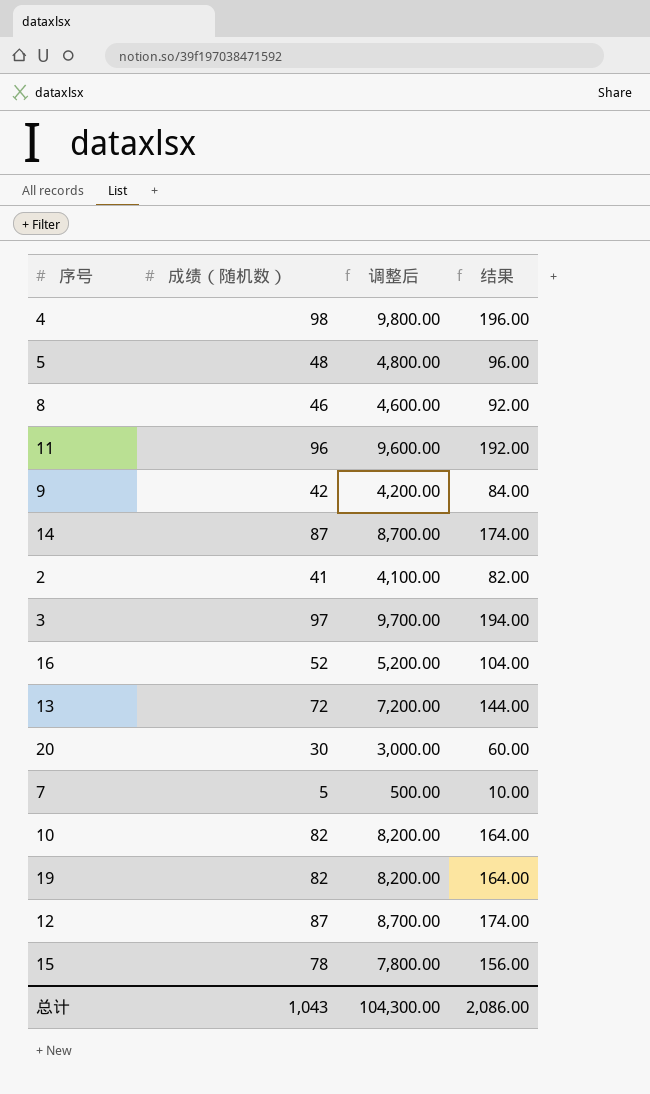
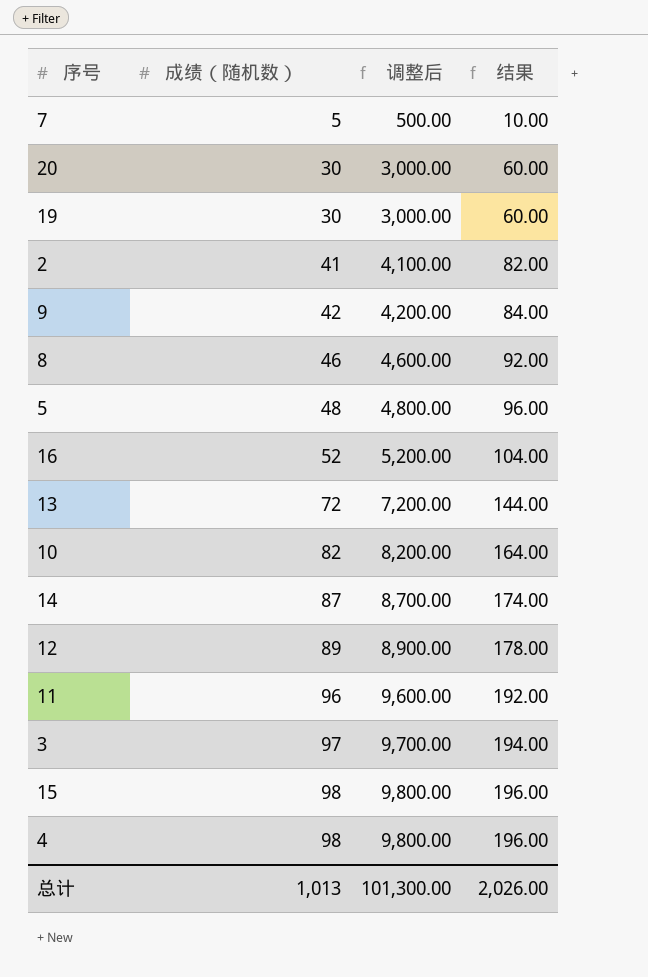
row order: none -> 成绩（随机数） ascending
19 | 成绩（随机数）: 82 -> 30
19 | 调整后: 8,200.00 -> 3,000.00
19 | 结果: 164.00 -> 60.00
12 | 成绩（随机数）: 87 -> 89
12 | 调整后: 8,700.00 -> 8,900.00
12 | 结果: 174.00 -> 178.00
15 | 成绩（随机数）: 78 -> 98
15 | 调整后: 7,800.00 -> 9,800.00
15 | 结果: 156.00 -> 196.00
总计 | 成绩（随机数）: 1,043 -> 1,013
总计 | 调整后: 104,300.00 -> 101,300.00
总计 | 结果: 2,086.00 -> 2,026.00

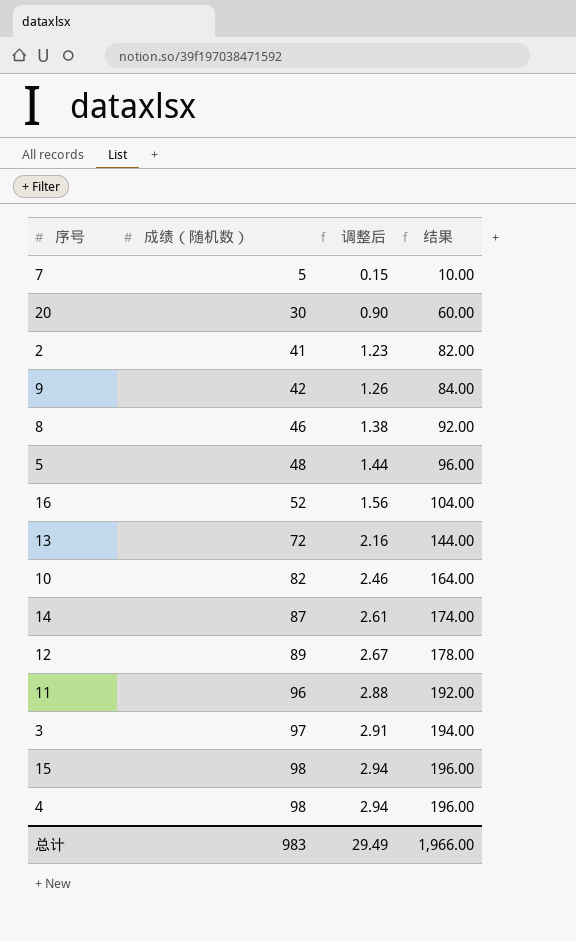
column 调整后 | formula: [成绩（随机数）] * 100 -> [成绩（随机数）] * 0.03
row 19: 30 | 3,000.00 | 60.00 -> none
总计 | 成绩（随机数）: 1,013 -> 983
总计 | 调整后: 101,300.00 -> 29.49
总计 | 结果: 2,026.00 -> 1,966.00

